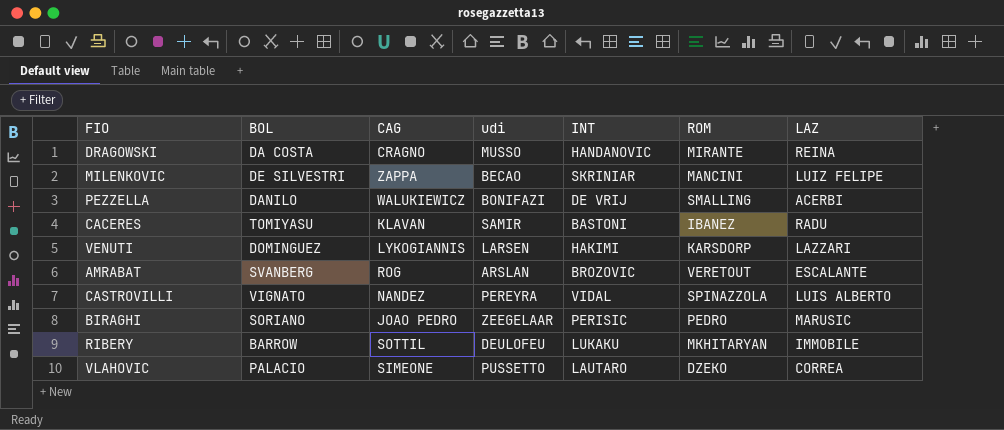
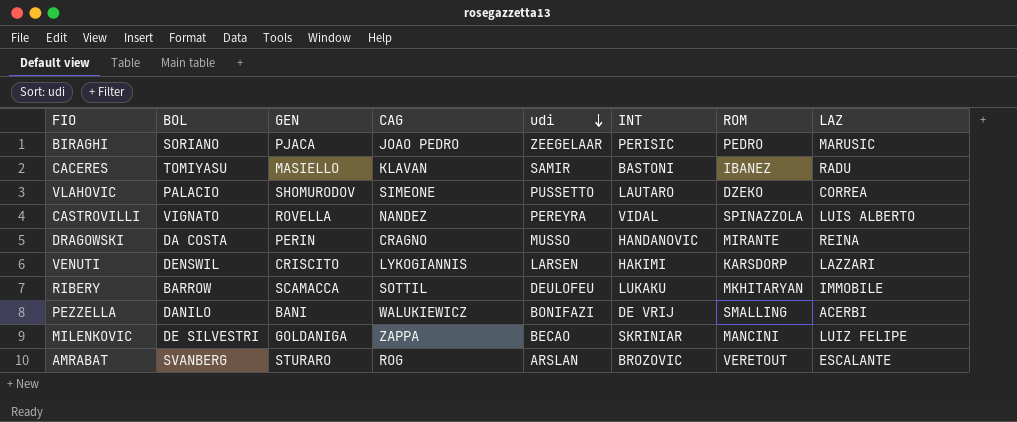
row order: none -> udi descending
column GEN | position: none -> 3
VENUTI | BOL: DOMINGUEZ -> DENSWIL

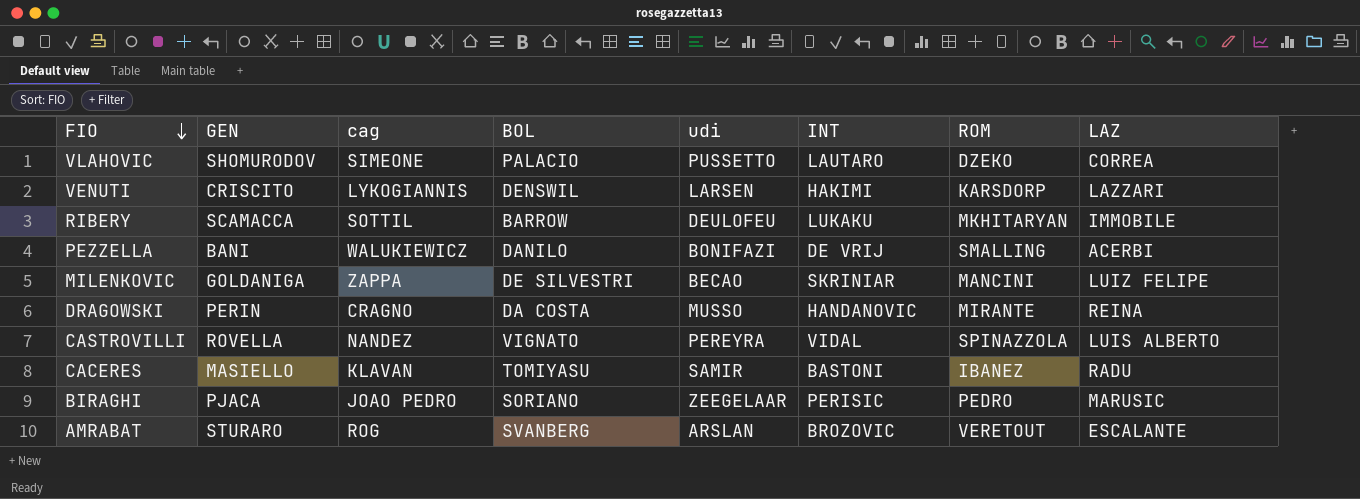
row order: udi descending -> FIO descending
column name: CAG -> cag
column BOL | position: 2 -> 4

